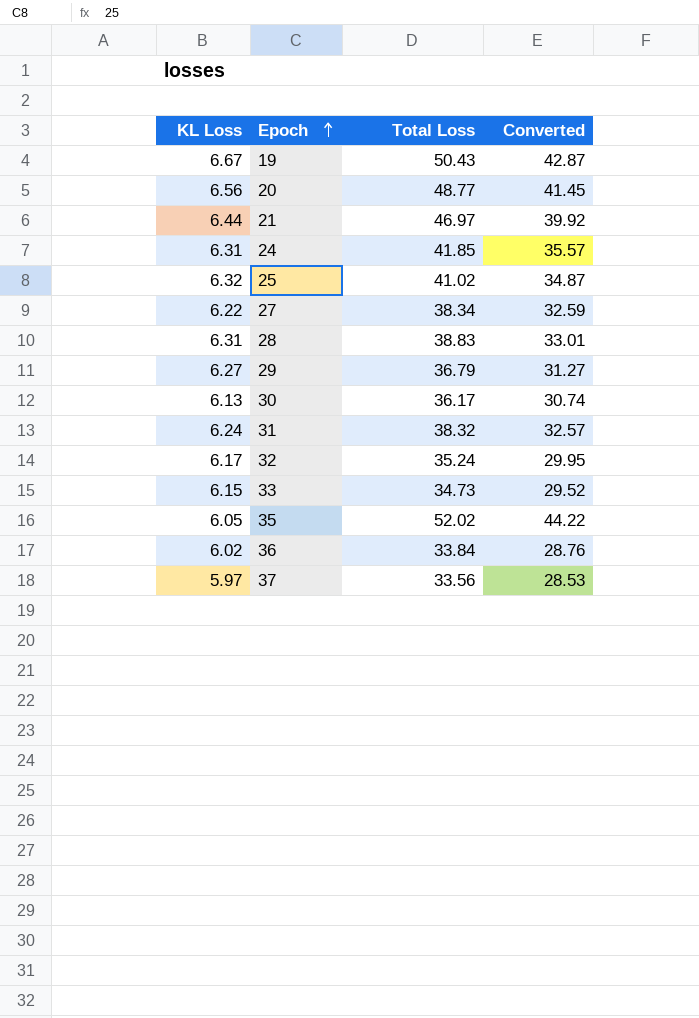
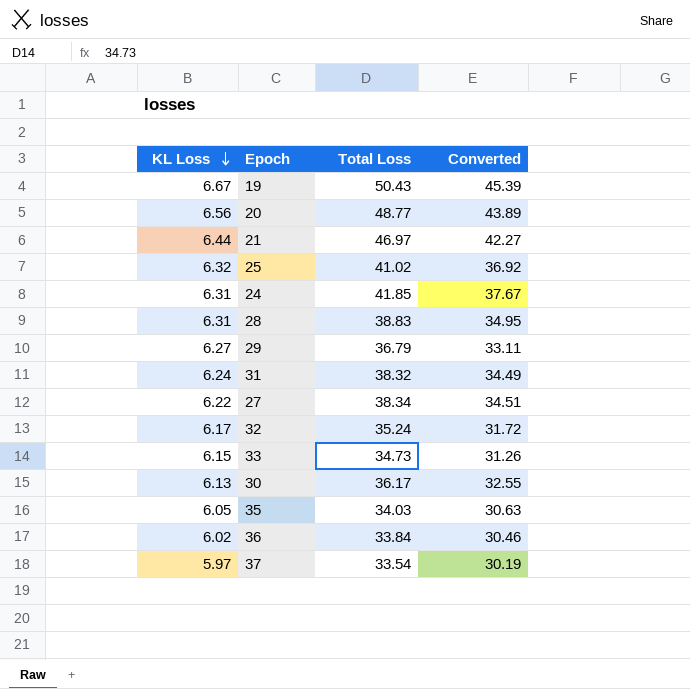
row order: Epoch ascending -> KL Loss descending
column Converted | formula: [Total Loss] * 0.85 -> [Total Loss] * 0.9
35 | Total Loss: 52.02 -> 34.03
37 | Total Loss: 33.56 -> 33.54

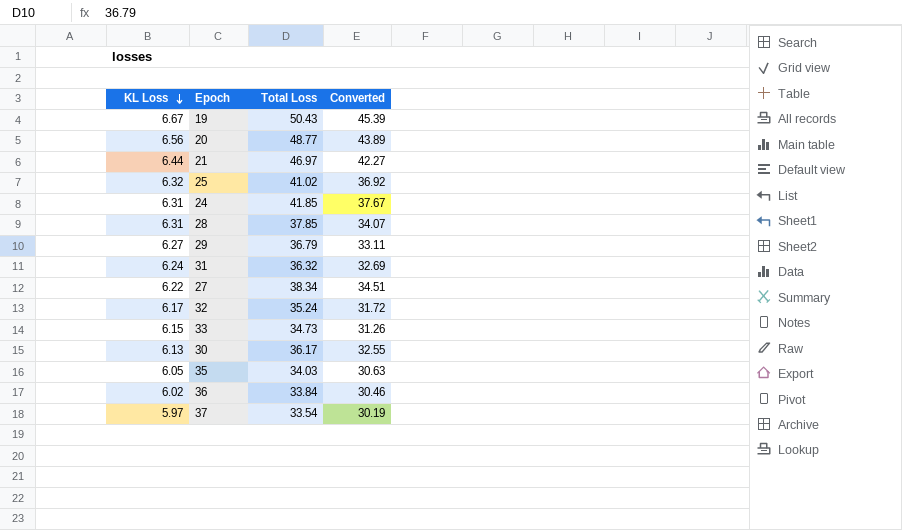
28 | Total Loss: 38.83 -> 37.85
28 | Converted: 34.95 -> 34.07
31 | Total Loss: 38.32 -> 36.32
31 | Converted: 34.49 -> 32.69

